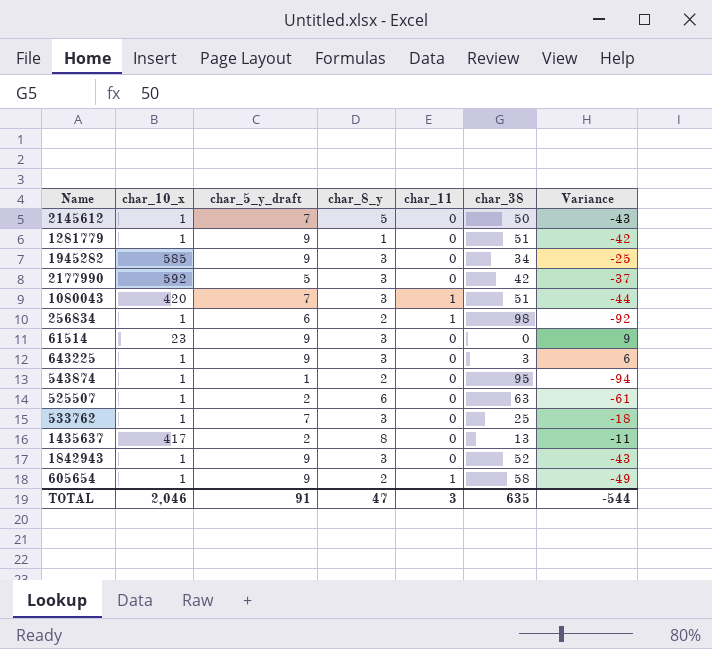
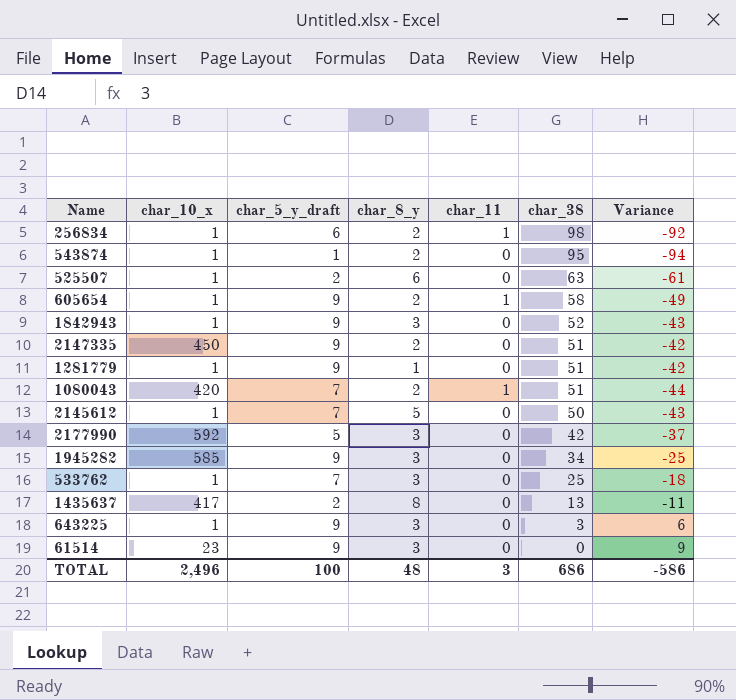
row order: none -> char_38 descending
row 2147335: none -> 450 | 9 | 2 | 0 | 51 | -42
1080043 | char_8_y: 3 -> 2
TOTAL | char_10_x: 2,046 -> 2,496
TOTAL | char_5_y_draft: 91 -> 100
TOTAL | char_8_y: 47 -> 48
TOTAL | char_38: 635 -> 686
TOTAL | Variance: -544 -> -586

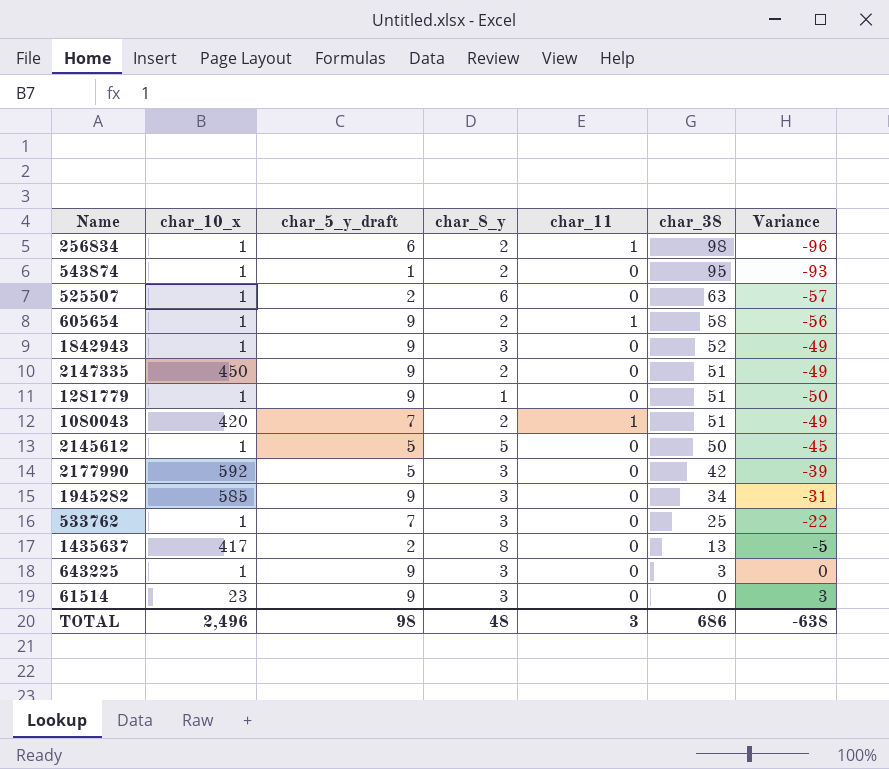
column Variance | formula: [char_5_y_draft] - [char_38] -> [char_8_y] - [char_38]
2145612 | char_5_y_draft: 7 -> 5
TOTAL | char_5_y_draft: 100 -> 98
TOTAL | Variance: -586 -> -638

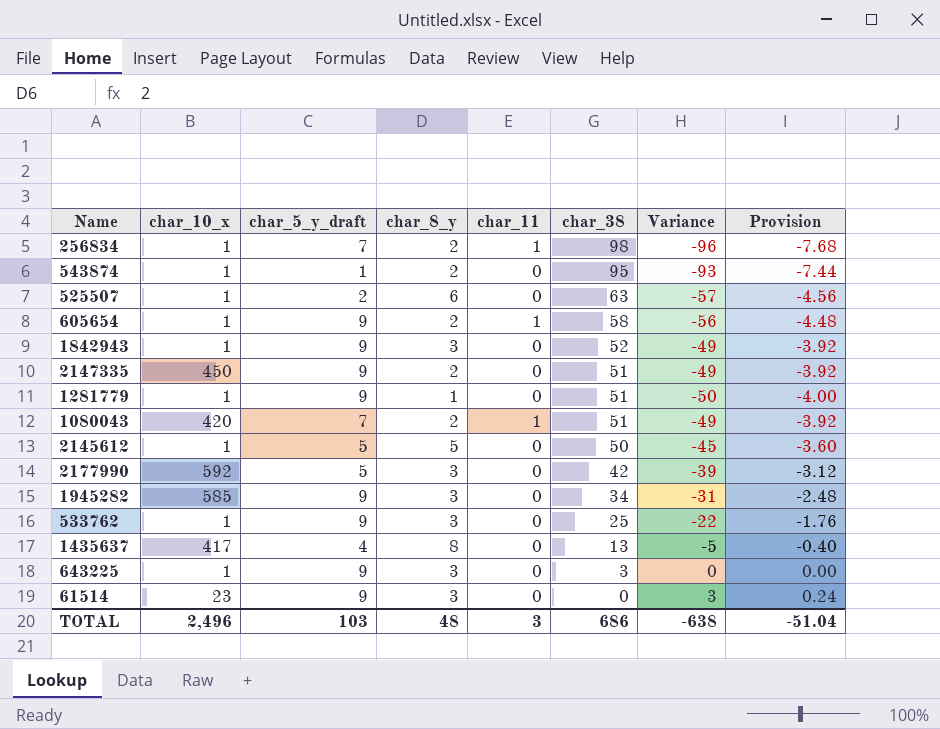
column Provision | formula: none -> [Variance] * 0.08
256834 | char_5_y_draft: 6 -> 7
533762 | char_5_y_draft: 7 -> 9
1435637 | char_5_y_draft: 2 -> 4
TOTAL | char_5_y_draft: 98 -> 103

